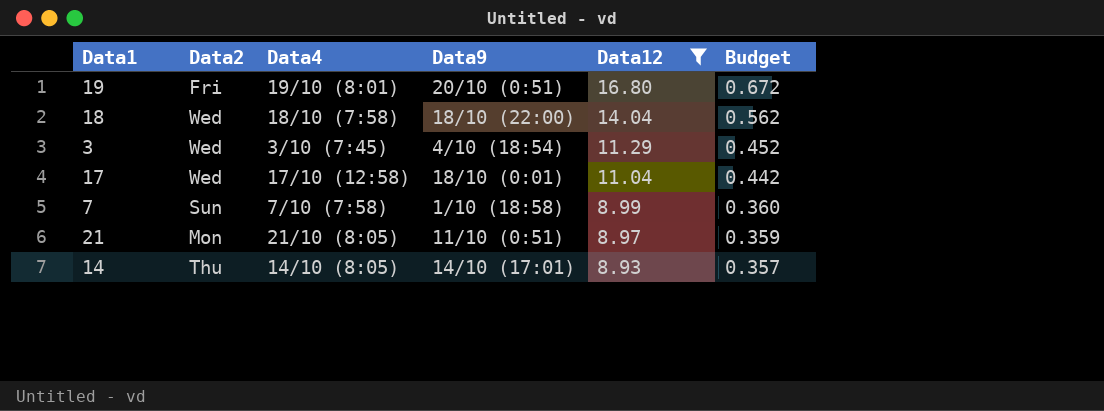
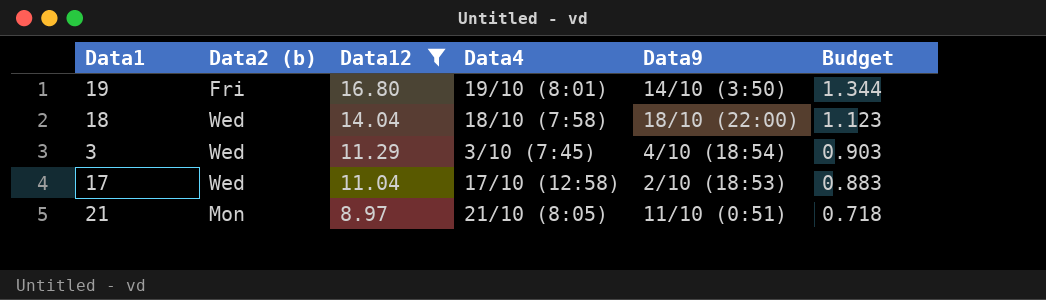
column name: Data2 -> Data2 (b)
column Data12 | position: 5 -> 3
column Budget | formula: [Data12] * 0.04 -> [Data12] * 0.08
row 7: Sun | 7/10 (7:58) | 1/10 (18:58) | 8.99 | 0.360 -> none
row 14: Thu | 14/10 (8:05) | 14/10 (17:01) | 8.93 | 0.357 -> none
19 | Data9: 20/10 (0:51) -> 14/10 (3:50)
17 | Data9: 18/10 (0:01) -> 2/10 (18:53)

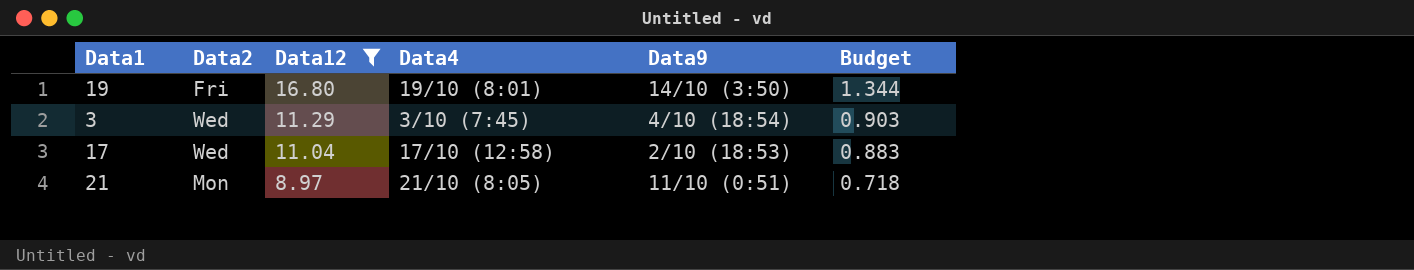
column name: Data2 (b) -> Data2
row 18: Wed | 14.04 | 18/10 (7:58) | 18/10 (22:00) | 1.123 -> none

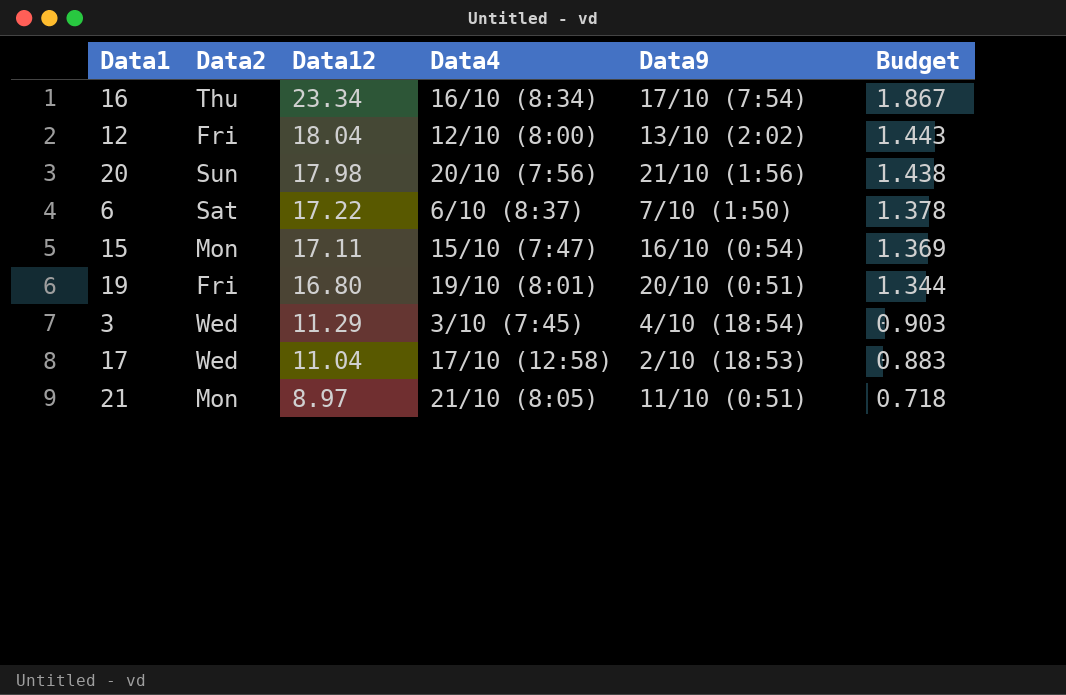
filter: Data12 <= 16.80 -> none
19 | Data9: 14/10 (3:50) -> 20/10 (0:51)

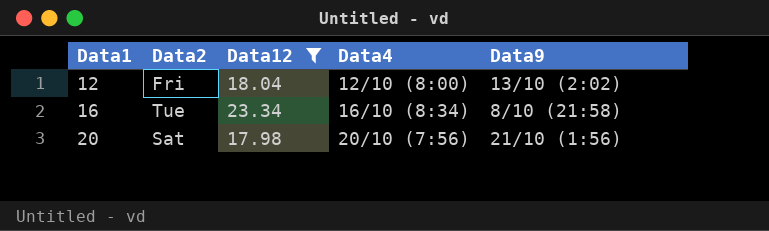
filter: none -> Data12 >= 17.98
row order: Data12 descending -> Data1 ascending
column Budget | formula: [Data12] * 0.08 -> none
16 | Data2: Thu -> Tue
16 | Data9: 17/10 (7:54) -> 8/10 (21:58)
20 | Data2: Sun -> Sat

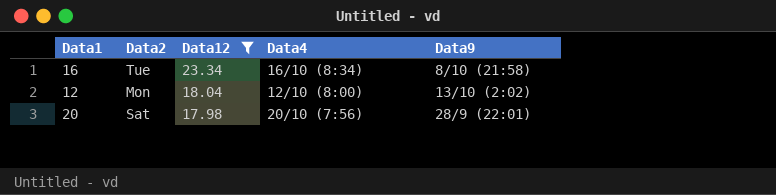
row order: Data1 ascending -> Data12 descending
12 | Data2: Fri -> Mon
20 | Data9: 21/10 (1:56) -> 28/9 (22:01)

